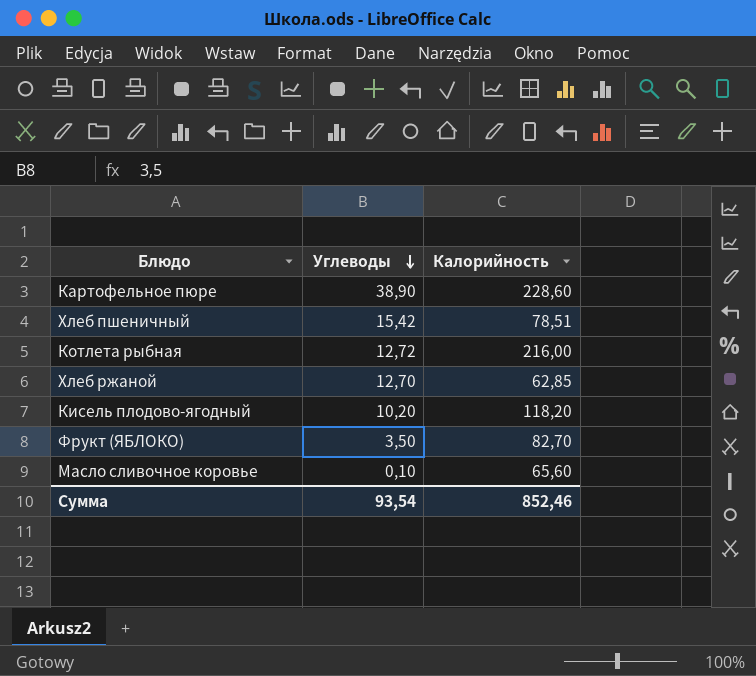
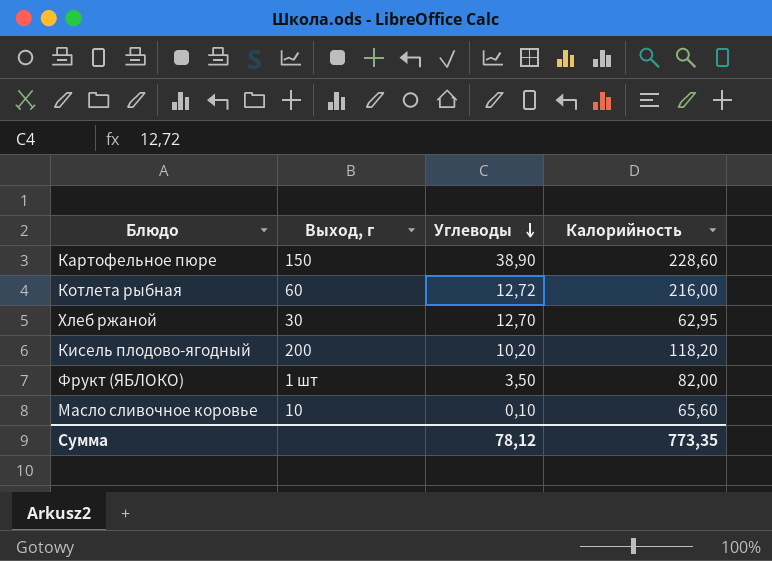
column Выход, г | position: none -> 2
row Хлеб пшеничный: 15,42 | 78,51 -> none
Хлеб ржаной | Калорийность: 62,85 -> 62,95
Фрукт (ЯБЛОКО) | Калорийность: 82,70 -> 82,00
Сумма | Углеводы: 93,54 -> 78,12
Сумма | Калорийность: 852,46 -> 773,35

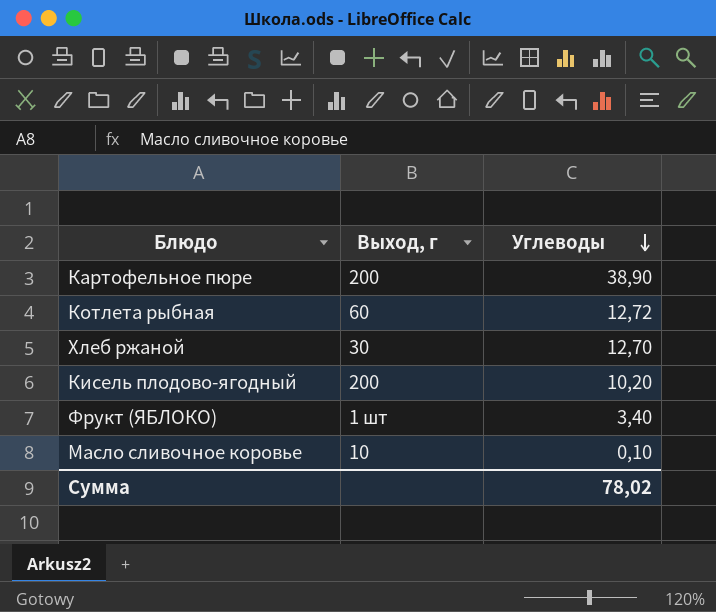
column Калорийность | position: 4 -> none
Картофельное пюре | Выход, г: 150 -> 200
Фрукт (ЯБЛОКО) | Углеводы: 3,50 -> 3,40
Сумма | Углеводы: 78,12 -> 78,02

